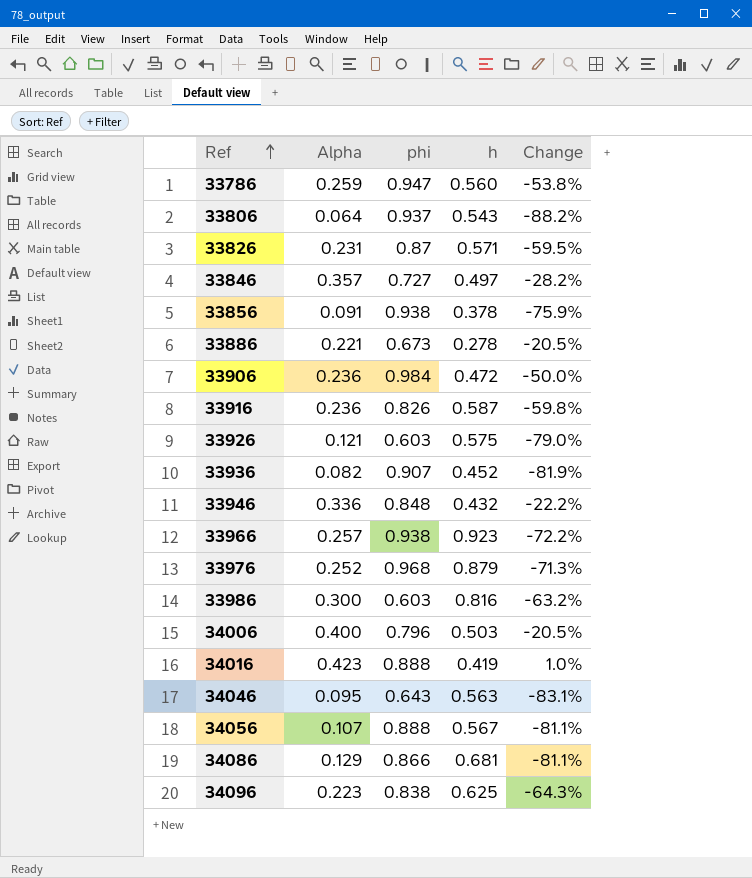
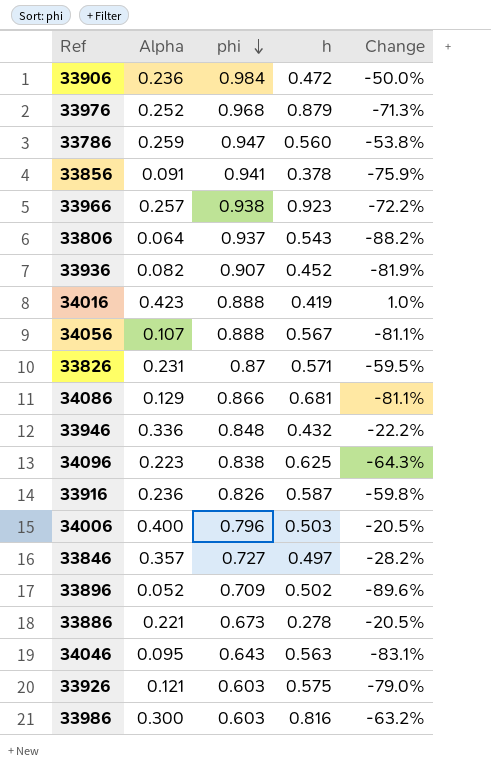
row order: Ref ascending -> phi descending
33856 | phi: 0.938 -> 0.941
row 33896: none -> 0.052 | 0.709 | 0.502 | -89.6%

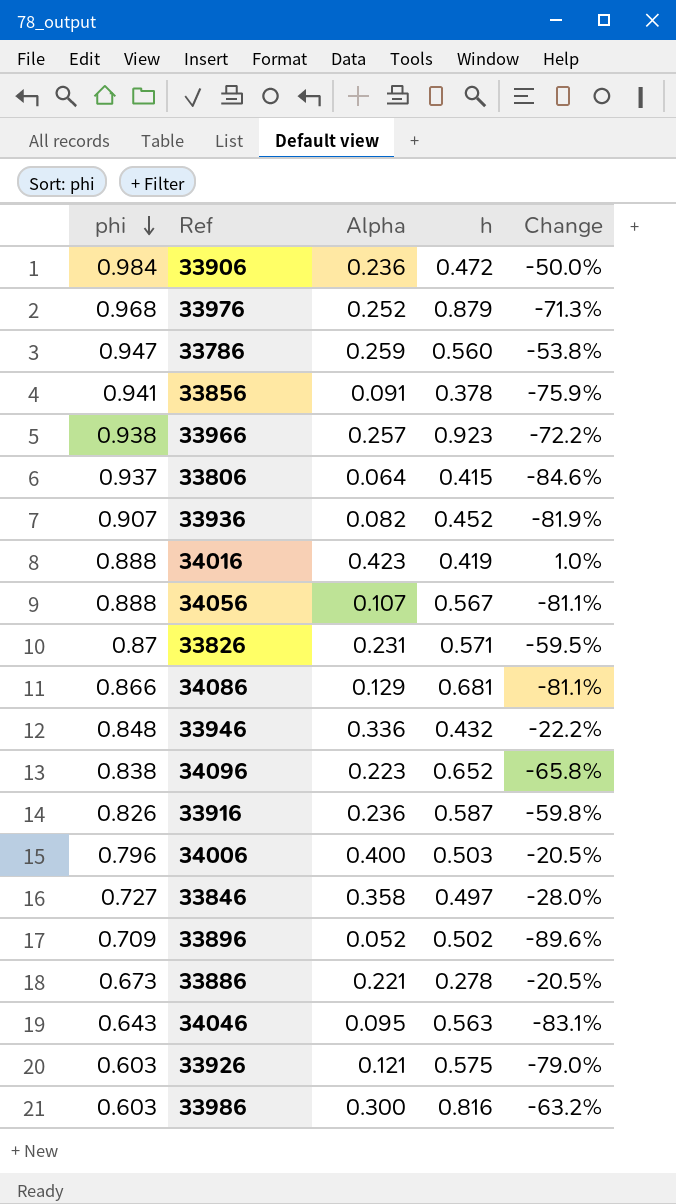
column phi | position: 3 -> 1
33806 | h: 0.543 -> 0.415
33806 | Change: -88.2% -> -84.6%
34096 | h: 0.625 -> 0.652
34096 | Change: -64.3% -> -65.8%
33846 | Alpha: 0.357 -> 0.358
33846 | Change: -28.2% -> -28.0%

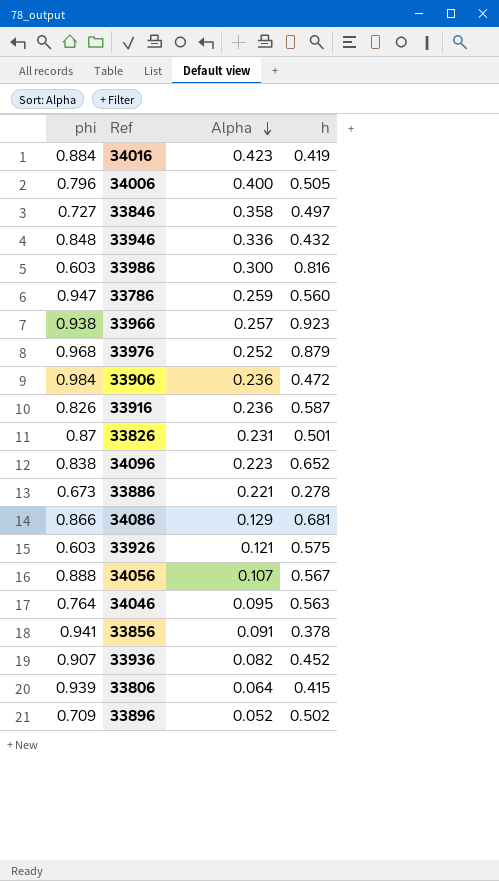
row order: phi descending -> Alpha descending
column Change | formula: ([Alpha] - [h]) / [h] -> none
34016 | phi: 0.888 -> 0.884
34006 | h: 0.503 -> 0.505
33826 | h: 0.571 -> 0.501
34046 | phi: 0.643 -> 0.764
33806 | phi: 0.937 -> 0.939

